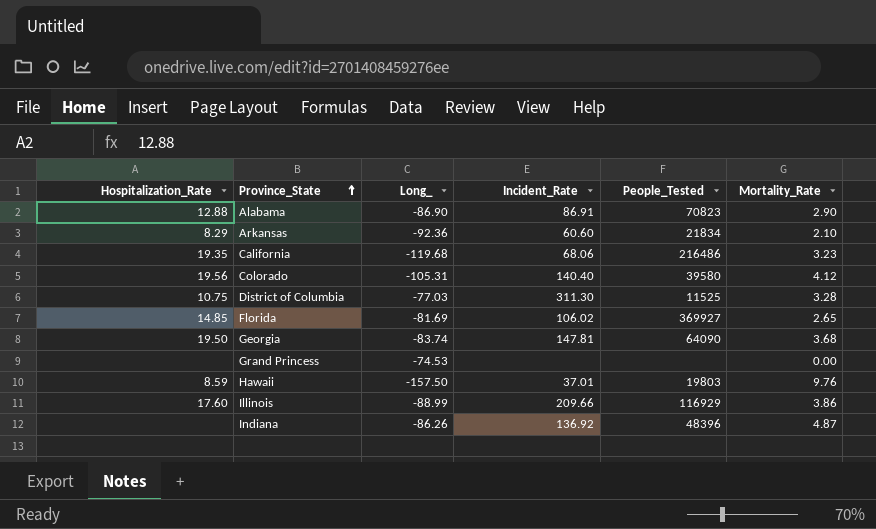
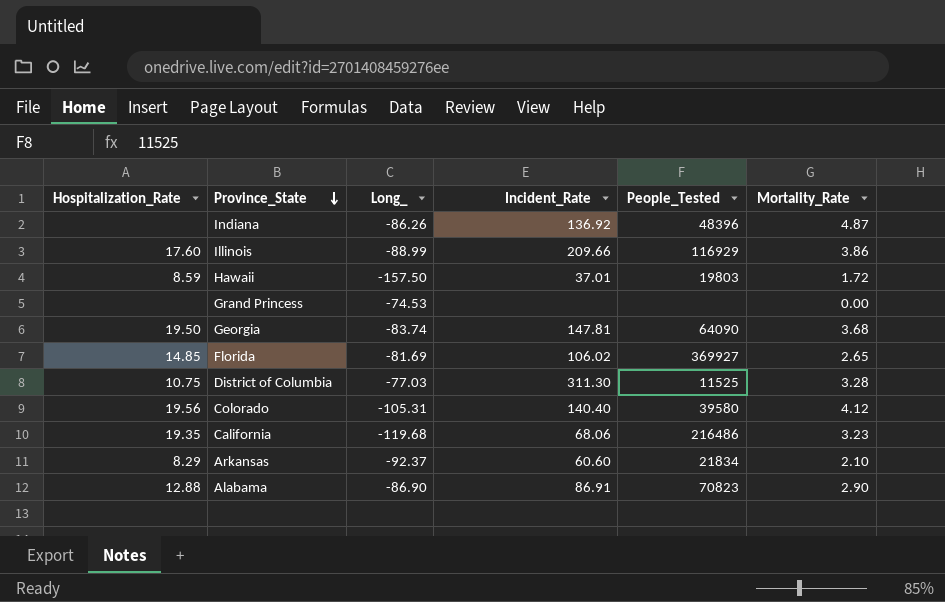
row order: Province_State ascending -> Province_State descending
Hawaii | Mortality_Rate: 9.76 -> 1.72
Arkansas | Long_: -92.36 -> -92.37

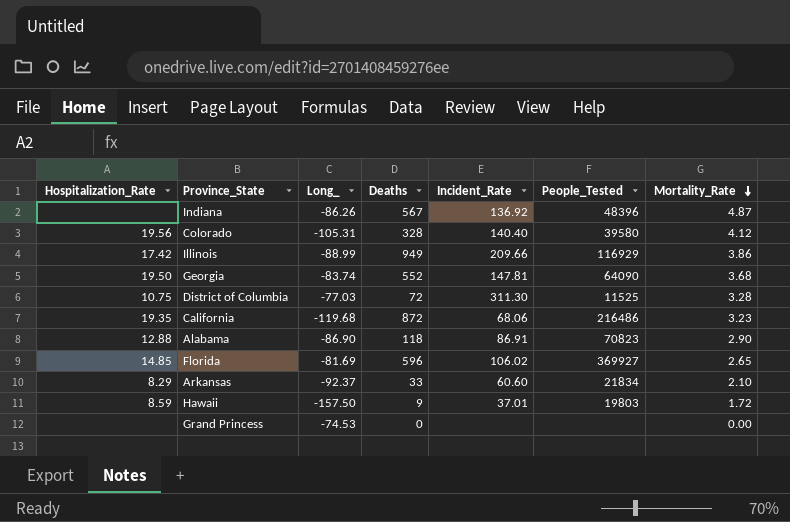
row order: Province_State descending -> Mortality_Rate descending
column Deaths | position: none -> 4
Illinois | Hospitalization_Rate: 17.60 -> 17.42

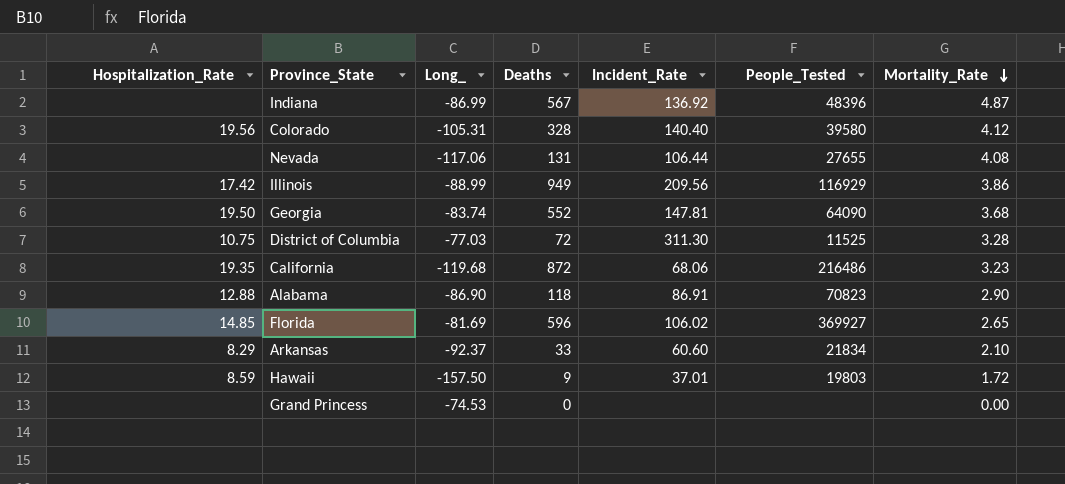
Indiana | Long_: -86.26 -> -86.99
row Nevada: none -> none | -117.06 | 131 | 106.44 | 27655 | 4.08
Illinois | Incident_Rate: 209.66 -> 209.56

